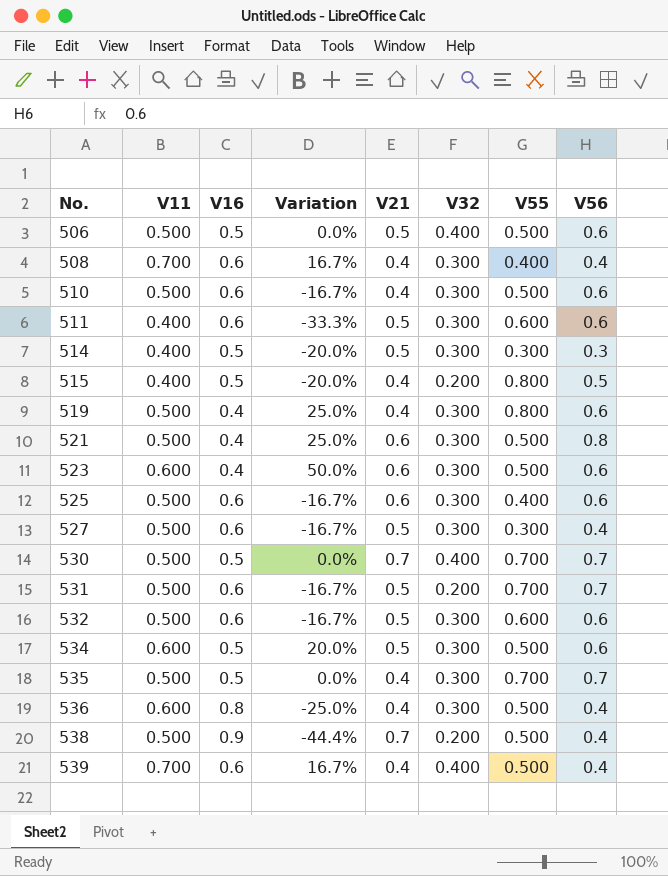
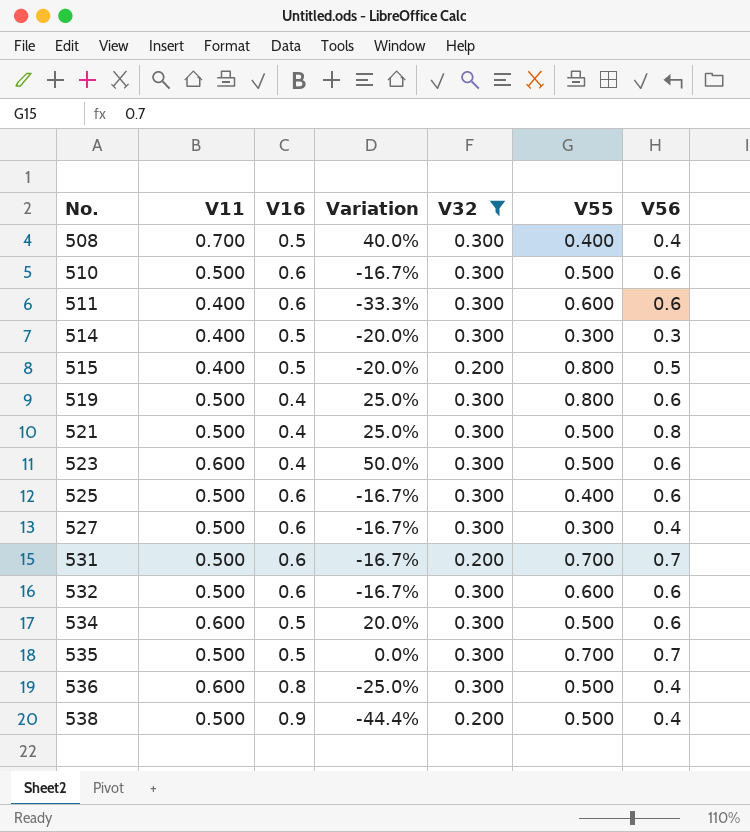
filter: none -> V32 != 0.400
column V21 | position: 5 -> none
508 | V16: 0.6 -> 0.5
508 | Variation: 16.7% -> 40.0%

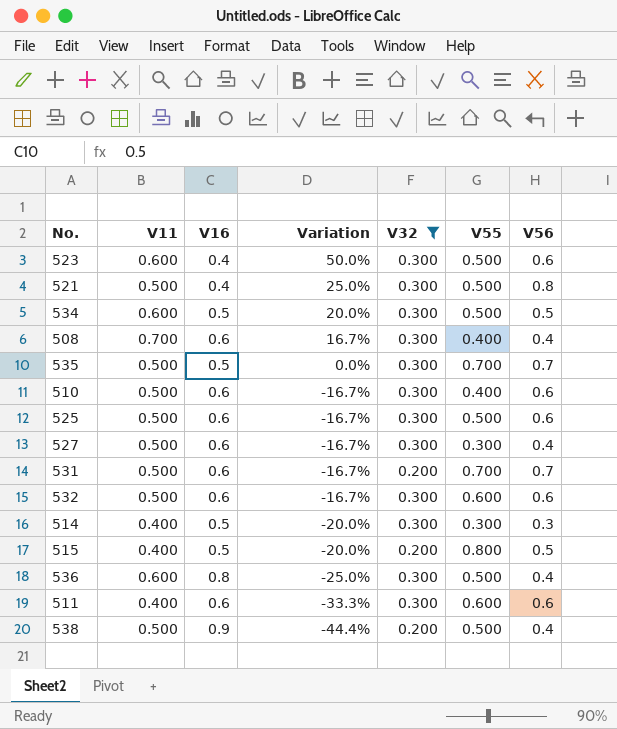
row order: No. ascending -> Variation descending
row 519: 0.500 | 0.4 | 25.0% | 0.300 | 0.800 | 0.6 -> none
534 | V56: 0.6 -> 0.5
508 | V16: 0.5 -> 0.6
508 | Variation: 40.0% -> 16.7%
510 | V55: 0.500 -> 0.400
525 | V55: 0.400 -> 0.500

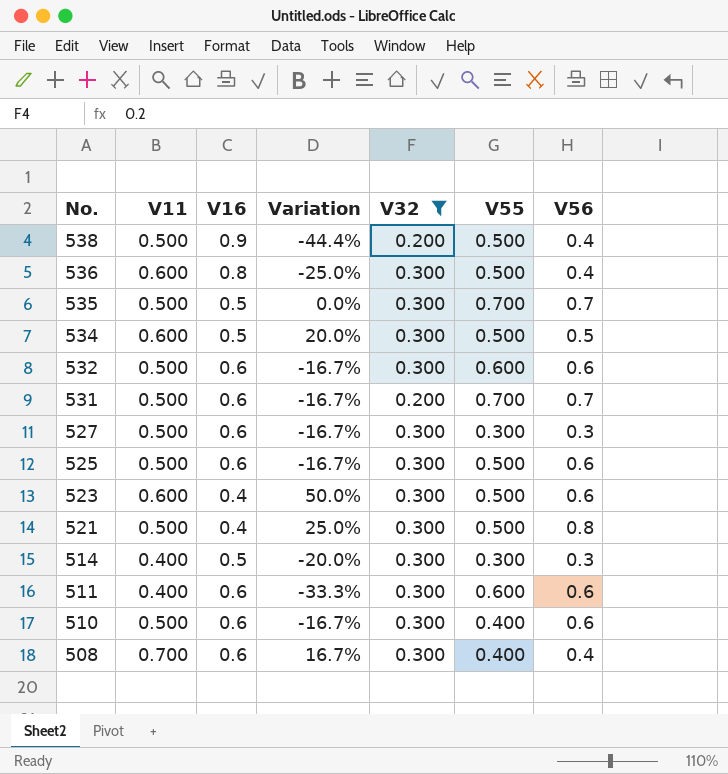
row order: Variation descending -> No. descending
row 515: 0.400 | 0.5 | -20.0% | 0.200 | 0.800 | 0.5 -> none
527 | V56: 0.4 -> 0.3

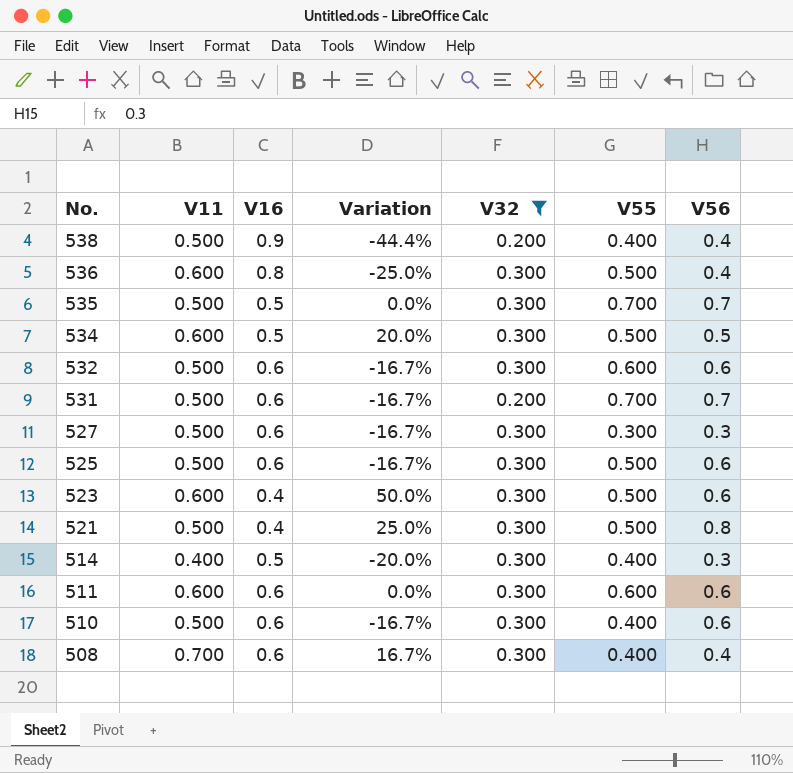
538 | V55: 0.500 -> 0.400
514 | V55: 0.300 -> 0.400
511 | V11: 0.400 -> 0.600
511 | Variation: -33.3% -> 0.0%

